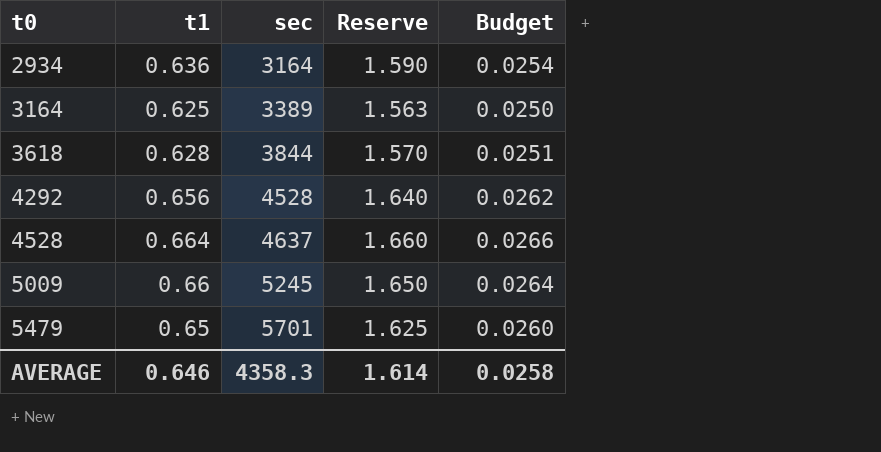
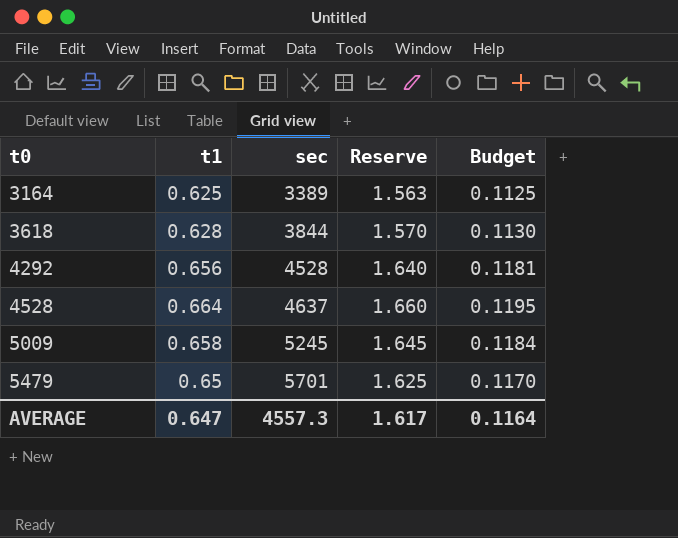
column Budget | formula: [t1] * 0.04 -> [t1] * 0.18
row 2934: 0.636 | 3164 | 1.590 | 0.0254 -> none
5009 | t1: 0.66 -> 0.658
5009 | Reserve: 1.650 -> 1.645
AVERAGE | t1: 0.646 -> 0.647
AVERAGE | sec: 4358.3 -> 4557.3
AVERAGE | Reserve: 1.614 -> 1.617
AVERAGE | Budget: 0.0258 -> 0.1164

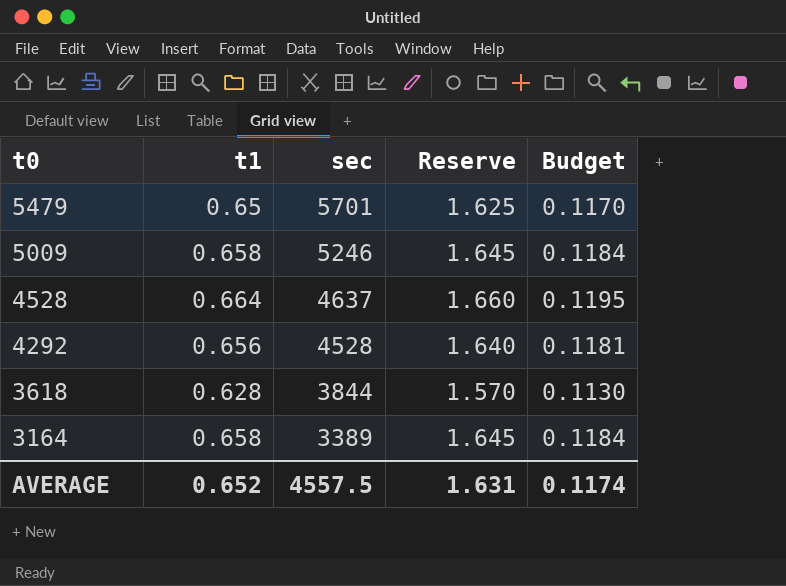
row order: t0 ascending -> t0 descending
5009 | sec: 5245 -> 5246
3164 | t1: 0.625 -> 0.658
3164 | Reserve: 1.563 -> 1.645
3164 | Budget: 0.1125 -> 0.1184
AVERAGE | t1: 0.647 -> 0.652
AVERAGE | sec: 4557.3 -> 4557.5
AVERAGE | Reserve: 1.617 -> 1.631
AVERAGE | Budget: 0.1164 -> 0.1174

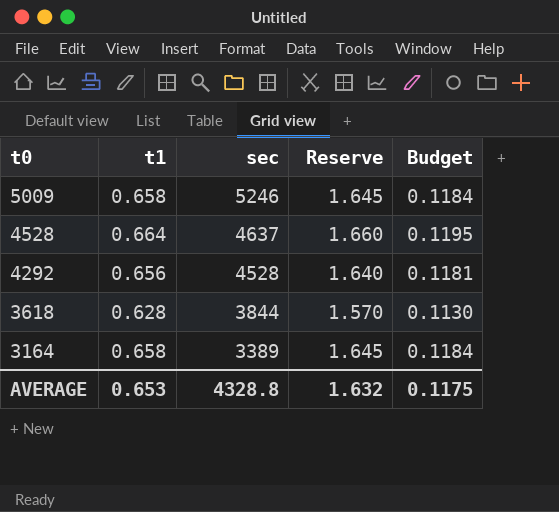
row 5479: 0.65 | 5701 | 1.625 | 0.1170 -> none
AVERAGE | t1: 0.652 -> 0.653
AVERAGE | sec: 4557.5 -> 4328.8
AVERAGE | Reserve: 1.631 -> 1.632
AVERAGE | Budget: 0.1174 -> 0.1175

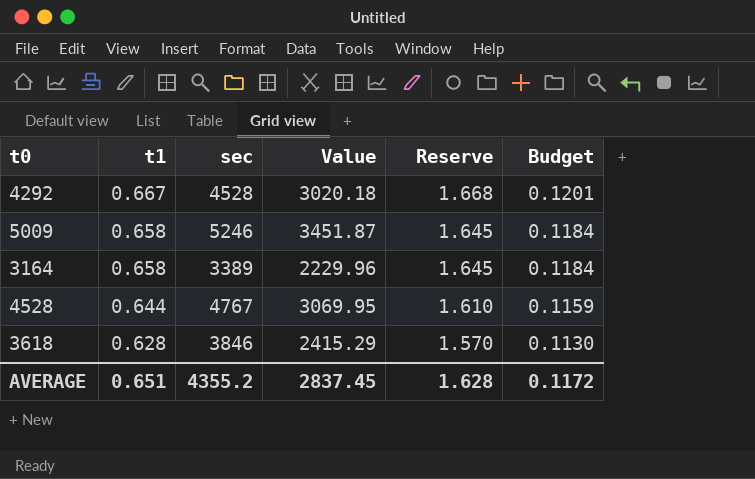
row order: t0 descending -> t1 descending
column Value | formula: none -> [t1] * [sec]
4292 | t1: 0.656 -> 0.667
4292 | Reserve: 1.640 -> 1.668
4292 | Budget: 0.1181 -> 0.1201
4528 | t1: 0.664 -> 0.644
4528 | sec: 4637 -> 4767
4528 | Reserve: 1.660 -> 1.610
4528 | Budget: 0.1195 -> 0.1159
3618 | sec: 3844 -> 3846
AVERAGE | t1: 0.653 -> 0.651
AVERAGE | sec: 4328.8 -> 4355.2
AVERAGE | Reserve: 1.632 -> 1.628
AVERAGE | Budget: 0.1175 -> 0.1172

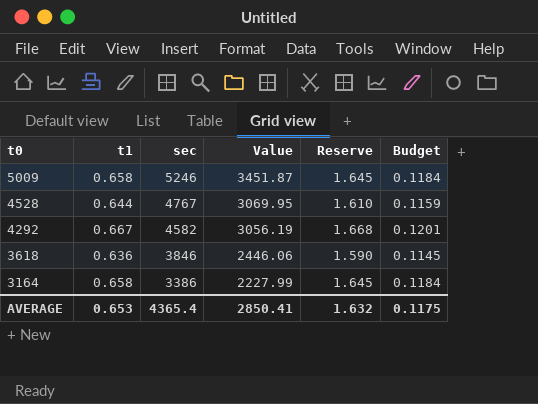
row order: t1 descending -> t0 descending
4292 | sec: 4528 -> 4582
4292 | Value: 3020.18 -> 3056.19
3618 | t1: 0.628 -> 0.636
3618 | Value: 2415.29 -> 2446.06
3618 | Reserve: 1.570 -> 1.590
3618 | Budget: 0.1130 -> 0.1145
3164 | sec: 3389 -> 3386
3164 | Value: 2229.96 -> 2227.99
AVERAGE | t1: 0.651 -> 0.653
AVERAGE | sec: 4355.2 -> 4365.4
AVERAGE | Value: 2837.45 -> 2850.41
AVERAGE | Reserve: 1.628 -> 1.632
AVERAGE | Budget: 0.1172 -> 0.1175

